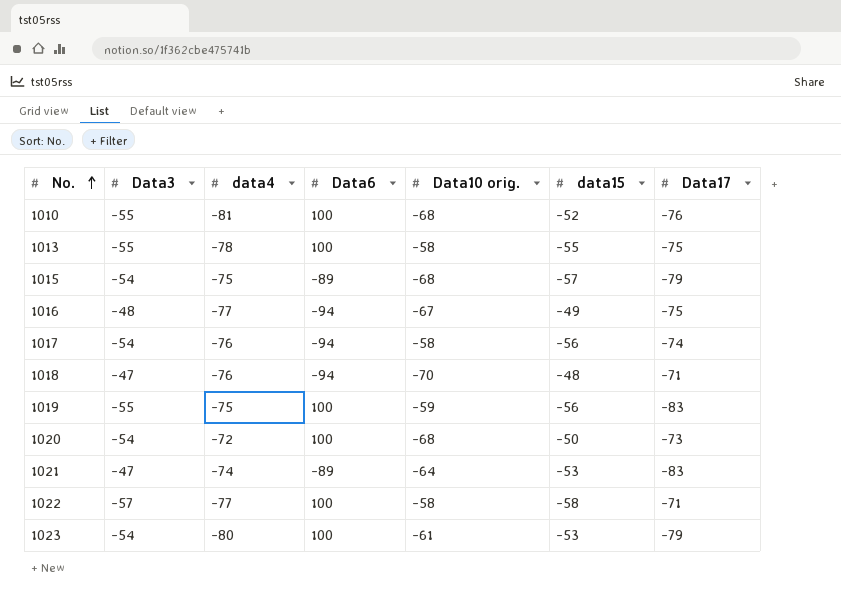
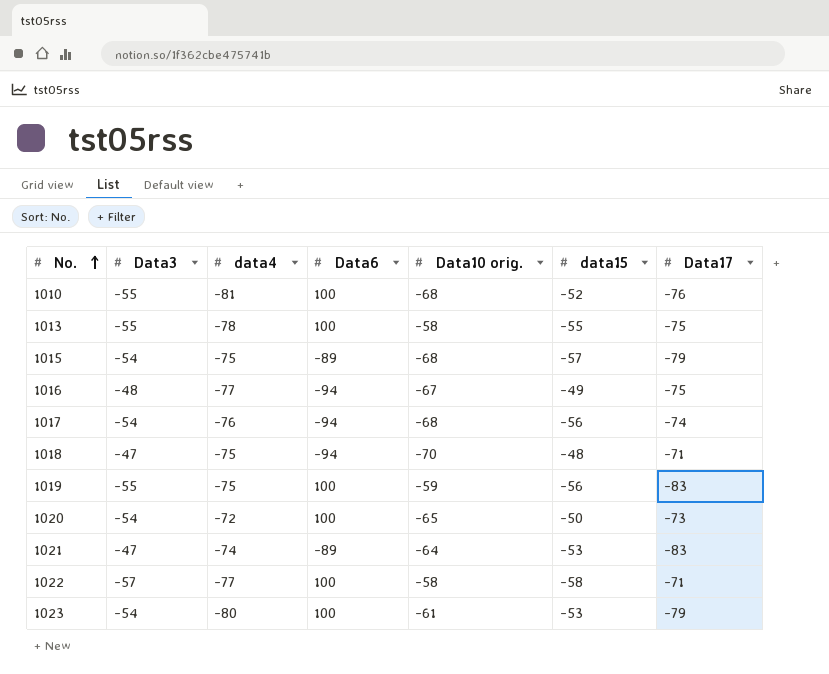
1017 | Data10 orig.: -58 -> -68
1018 | data4: -76 -> -75
1020 | Data10 orig.: -68 -> -65

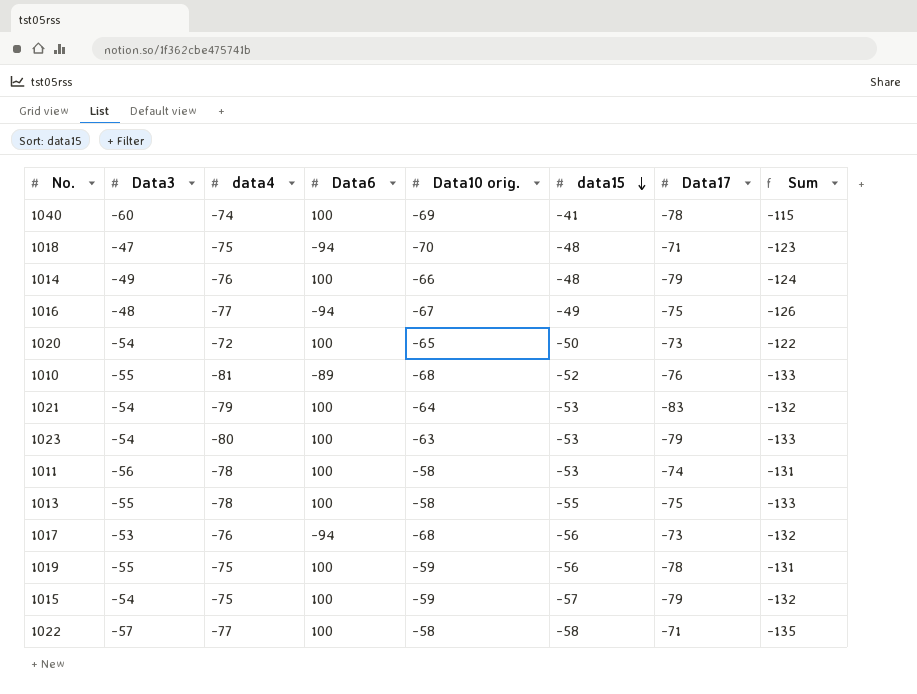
row order: No. ascending -> data15 descending
column Sum | formula: none -> [data4] + [data15]
row 1040: none -> -60 | -74 | 100 | -69 | -41 | -78 | -115
row 1014: none -> -49 | -76 | 100 | -66 | -48 | -79 | -124
1010 | Data6: 100 -> -89
1021 | Data3: -47 -> -54
1021 | data4: -74 -> -79
1021 | Data6: -89 -> 100
1023 | Data10 orig.: -61 -> -63
row 1011: none -> -56 | -78 | 100 | -58 | -53 | -74 | -131
1017 | Data3: -54 -> -53
1017 | Data17: -74 -> -73
1019 | Data17: -83 -> -78
1015 | Data6: -89 -> 100
1015 | Data10 orig.: -68 -> -59

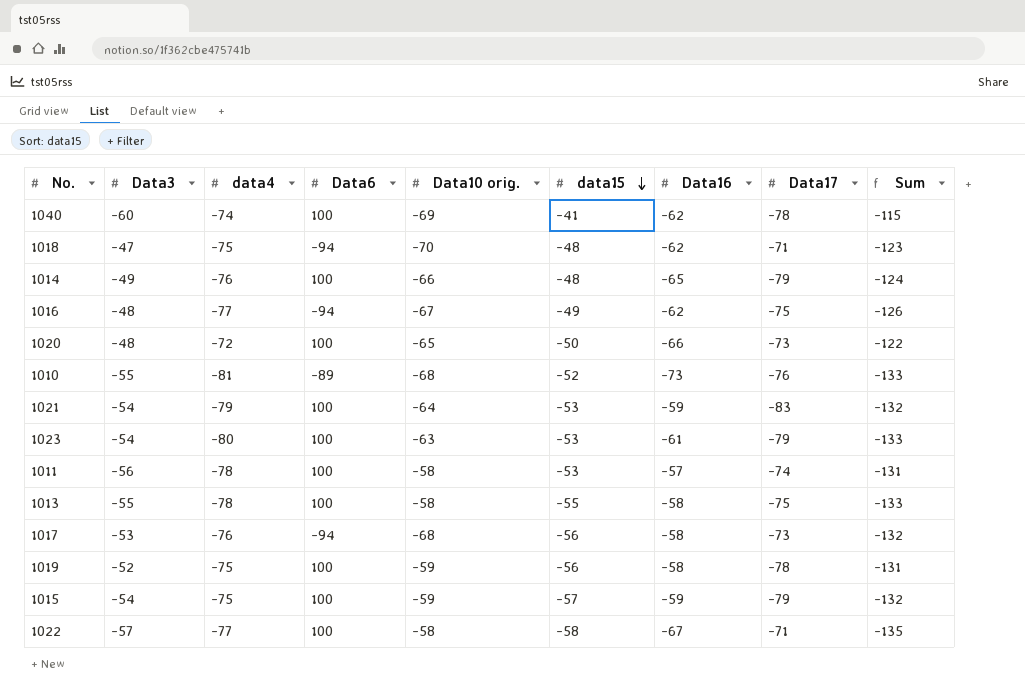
column Data16 | position: none -> 7
1020 | Data3: -54 -> -48
1019 | Data3: -55 -> -52

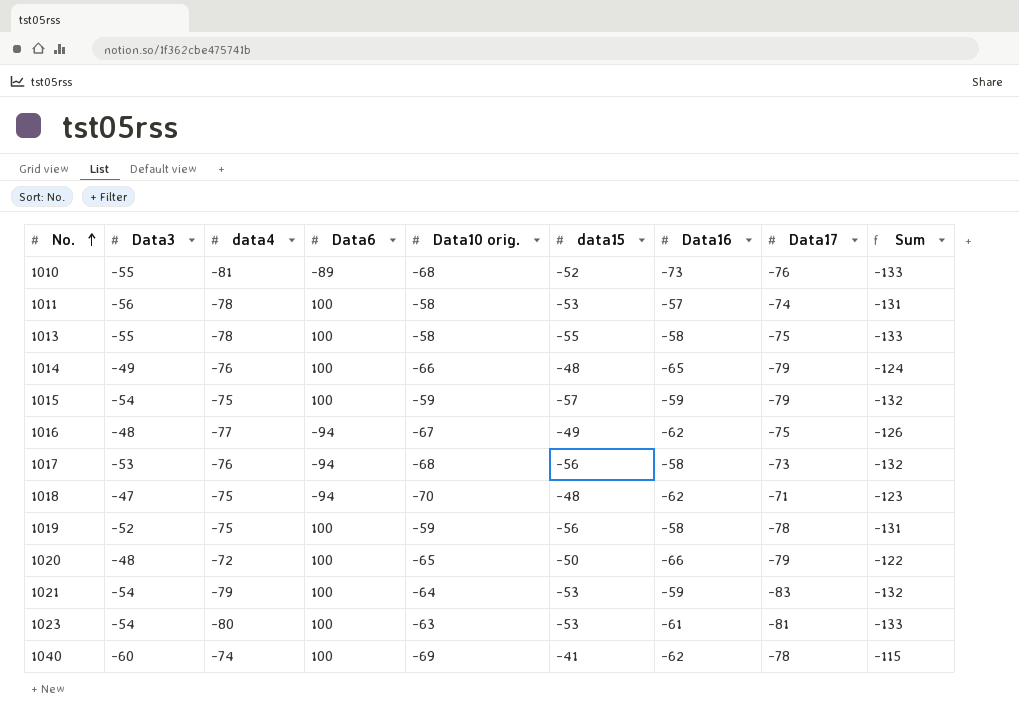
row order: data15 descending -> No. ascending
row 1022: -57 | -77 | 100 | -58 | -58 | -67 | -71 | -135 -> none
1020 | Data17: -73 -> -79
1023 | Data17: -79 -> -81

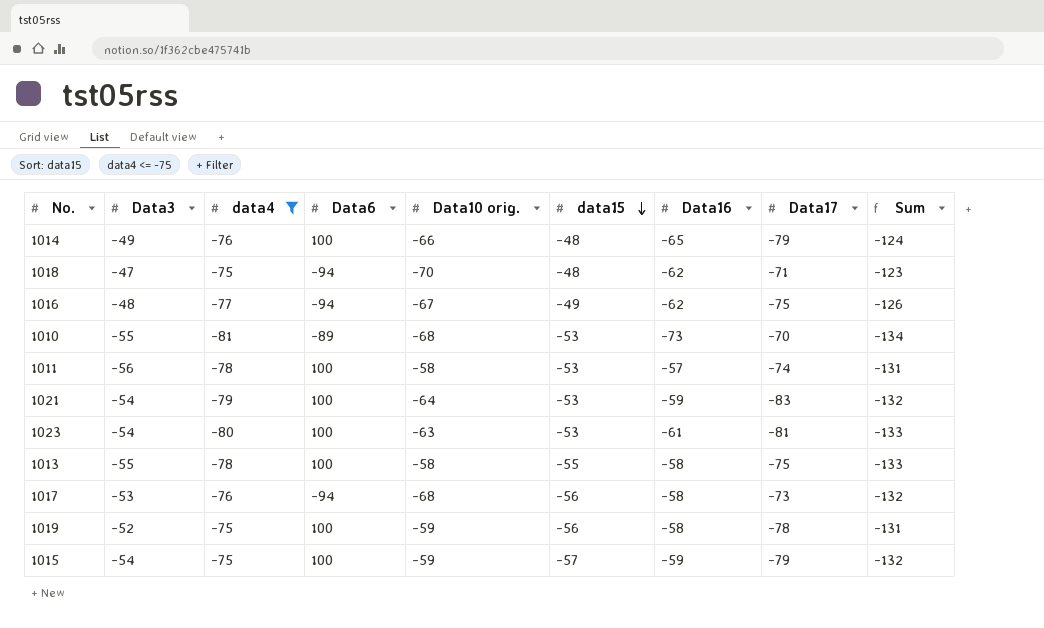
filter: none -> data4 <= -75
row order: No. ascending -> data15 descending
1010 | data15: -52 -> -53
1010 | Data17: -76 -> -70
1010 | Sum: -133 -> -134

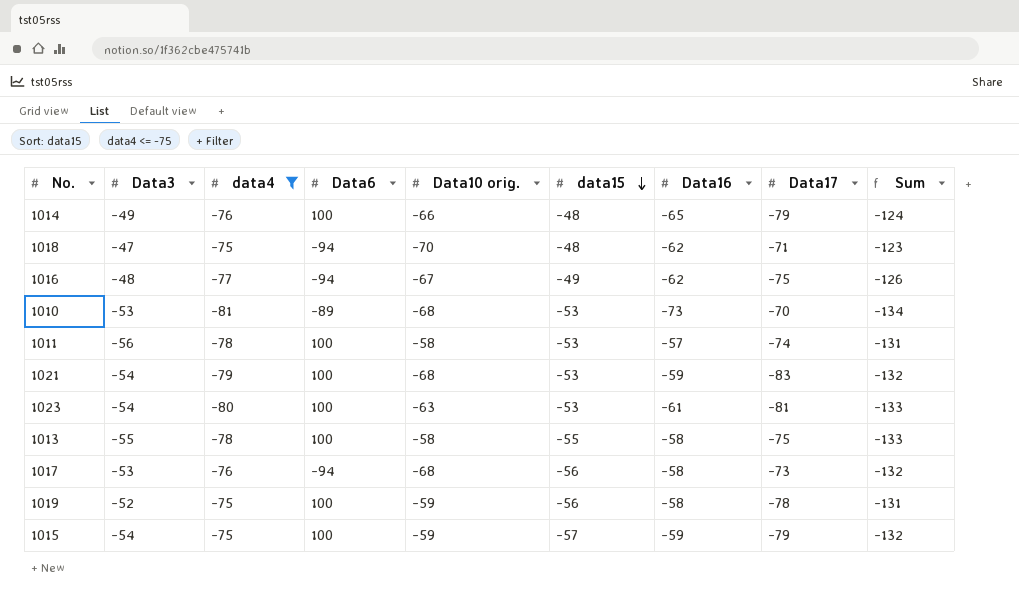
1010 | Data3: -55 -> -53
1021 | Data10 orig.: -64 -> -68

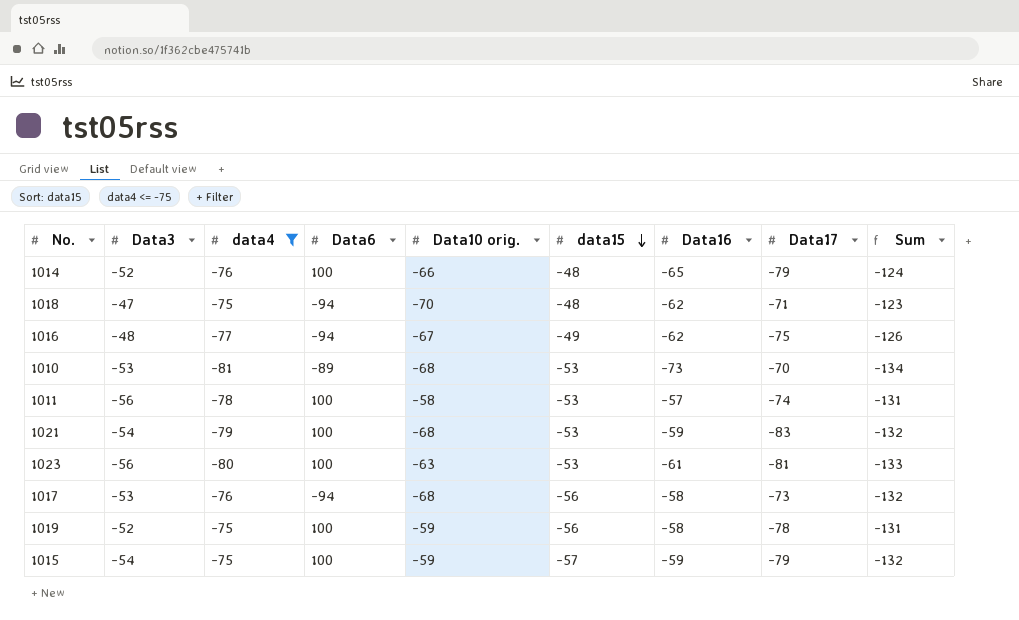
row 1013: -55 | -78 | 100 | -58 | -55 | -58 | -75 | -133 -> none
1014 | Data3: -49 -> -52
1023 | Data3: -54 -> -56

